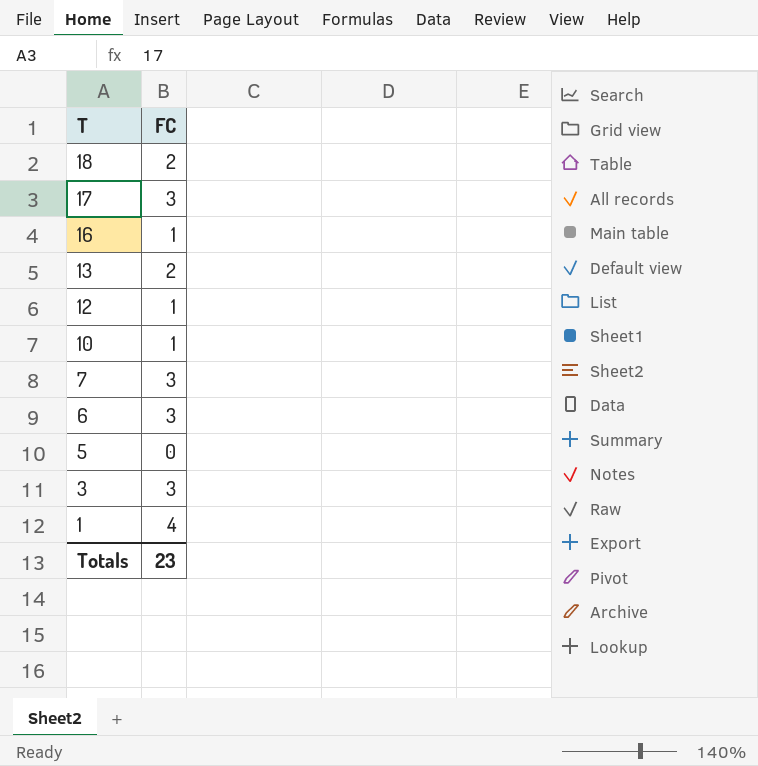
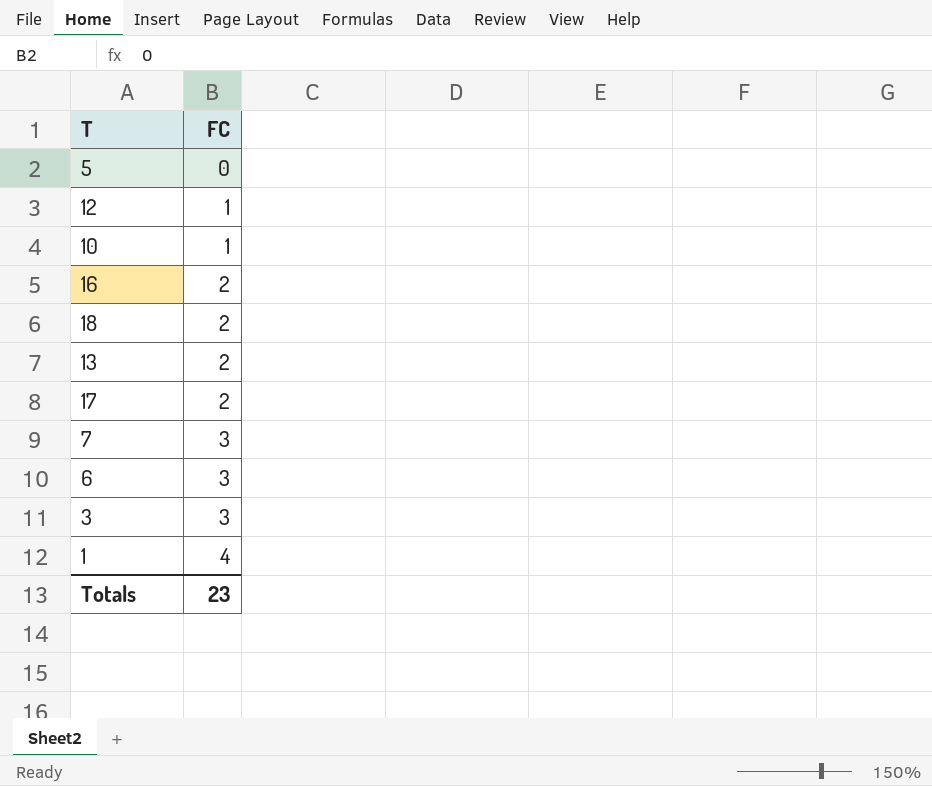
row order: T descending -> FC ascending
16 | FC: 1 -> 2
17 | FC: 3 -> 2

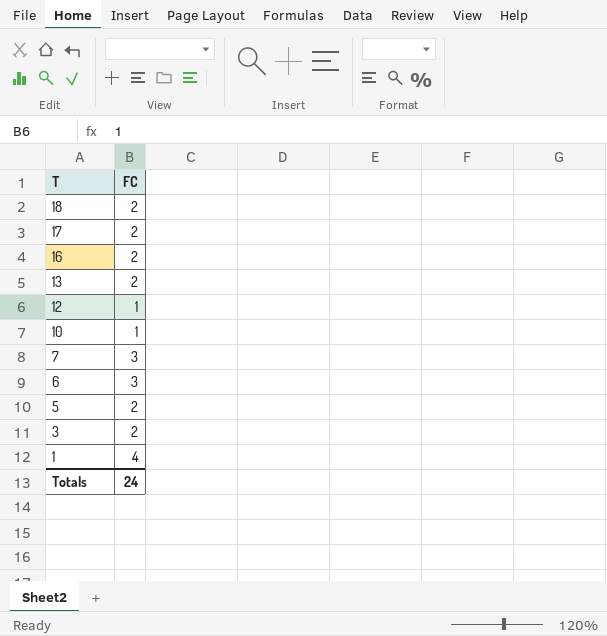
row order: FC ascending -> T descending
5 | FC: 0 -> 2
3 | FC: 3 -> 2
Totals | FC: 23 -> 24

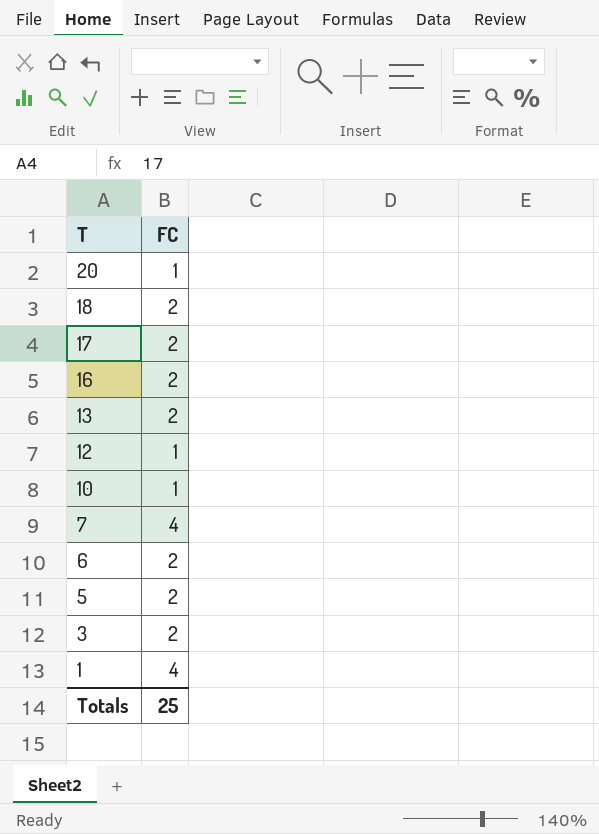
row 20: none -> 1
7 | FC: 3 -> 4
6 | FC: 3 -> 2
Totals | FC: 24 -> 25

